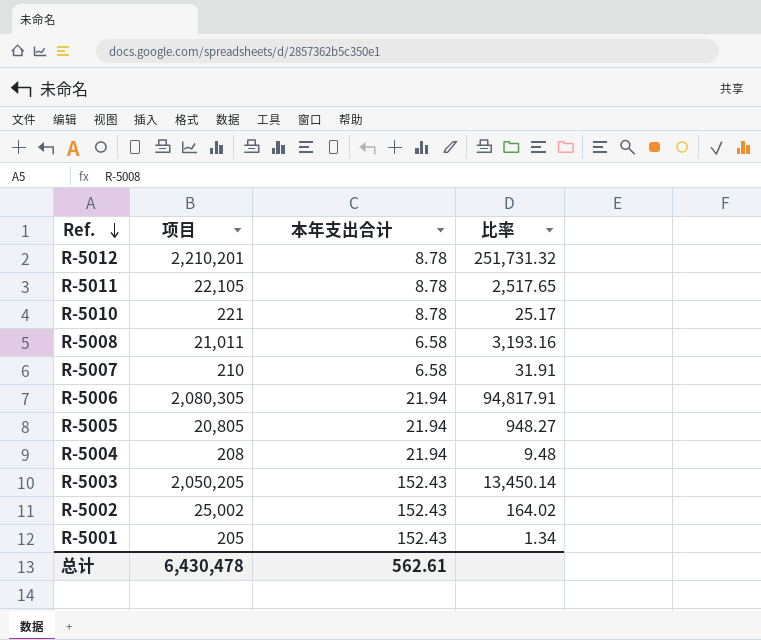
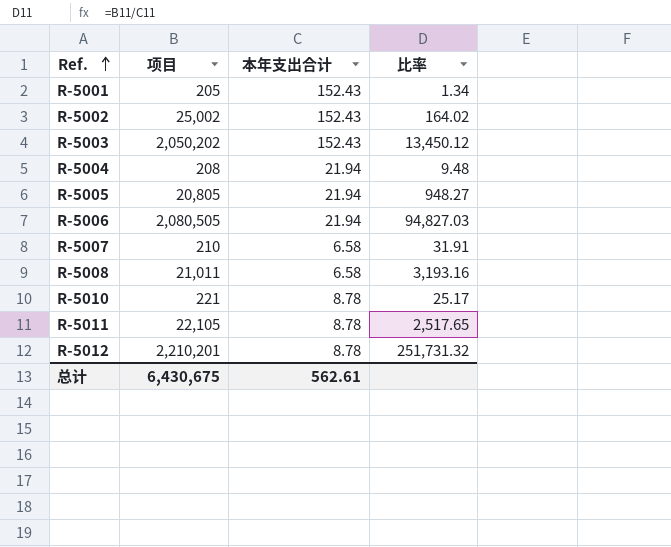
row order: Ref. descending -> Ref. ascending
R-5003 | 项目: 2,050,205 -> 2,050,202
R-5003 | 比率: 13,450.14 -> 13,450.12
R-5006 | 项目: 2,080,305 -> 2,080,505
R-5006 | 比率: 94,817.91 -> 94,827.03
总计 | 项目: 6,430,478 -> 6,430,675

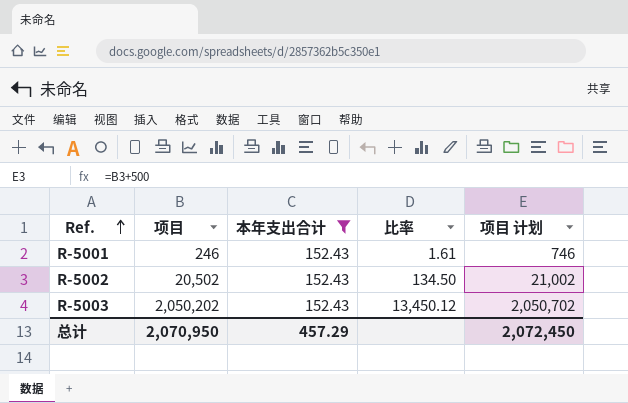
filter: none -> 本年支出合计 = 152.43
column 项目 计划 | formula: none -> [项目] + 500
R-5001 | 项目: 205 -> 246
R-5001 | 比率: 1.34 -> 1.61
R-5002 | 项目: 25,002 -> 20,502
R-5002 | 比率: 164.02 -> 134.50
总计 | 项目: 6,430,675 -> 2,070,950
总计 | 本年支出合计: 562.61 -> 457.29

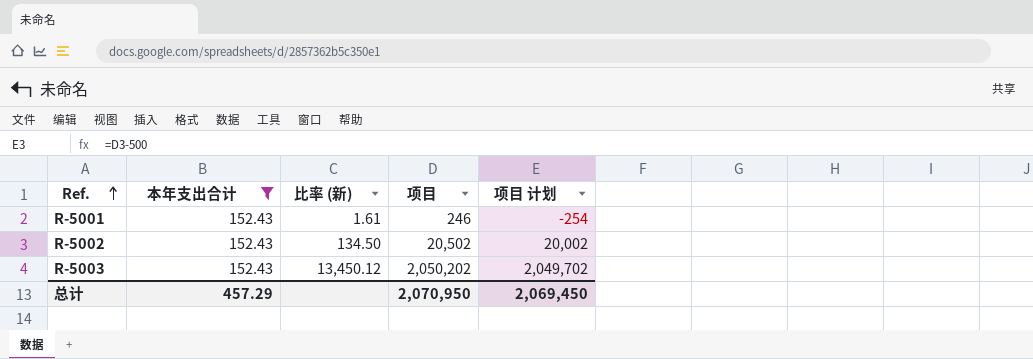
column name: 比率 -> 比率 (新)
column 项目 | position: 2 -> 4
column 项目 计划 | formula: [项目] + 500 -> [项目] - 500
总计 | 项目 计划: 2,072,450 -> 2,069,450

